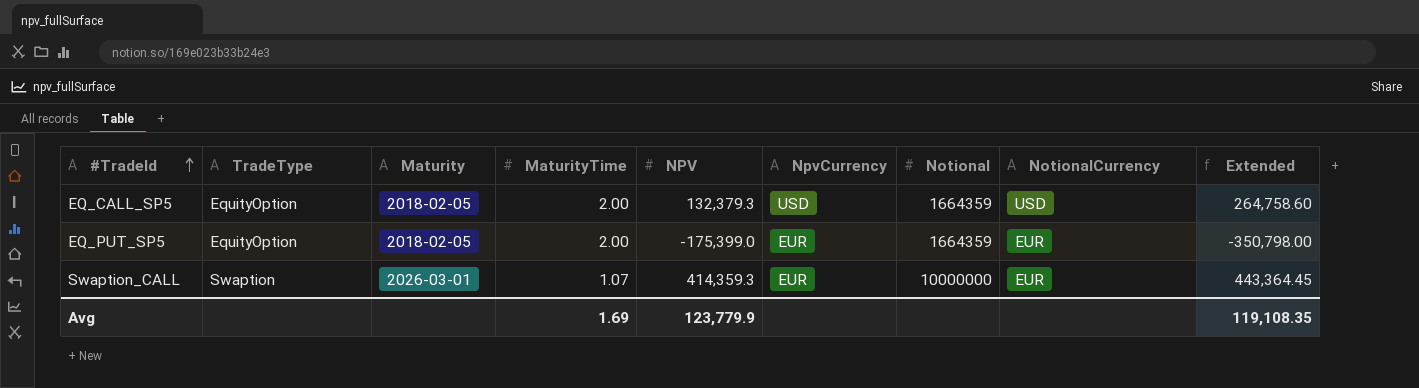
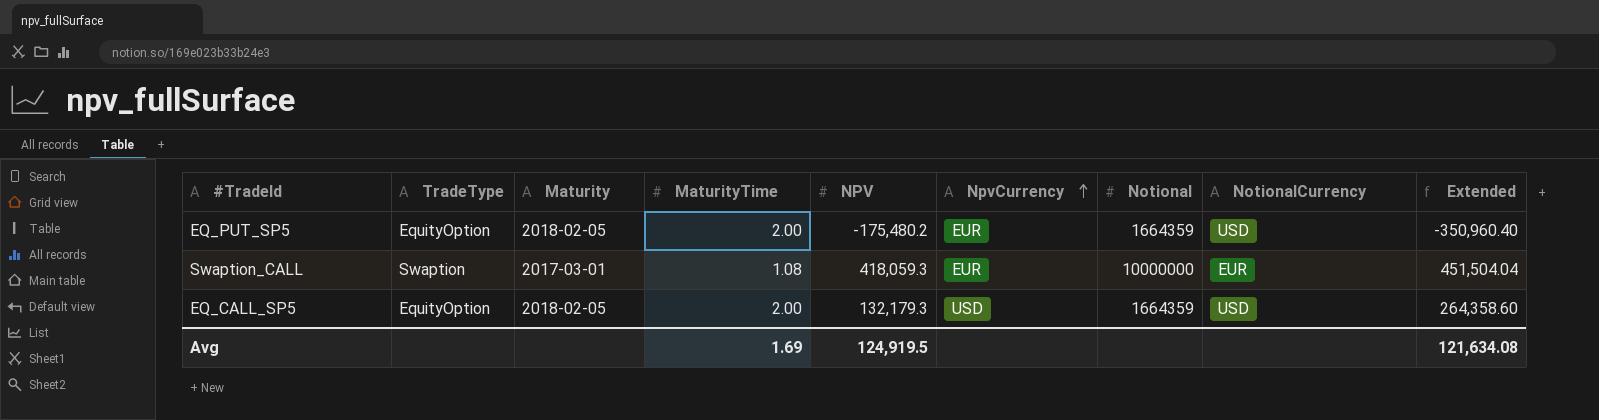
row order: #TradeId ascending -> NpvCurrency ascending
EQ_PUT_SP5 | NPV: -175,399.0 -> -175,480.2
EQ_PUT_SP5 | NotionalCurrency: EUR -> USD
EQ_PUT_SP5 | Extended: -350,798.00 -> -350,960.40
Swaption_CALL | Maturity: 2026-03-01 -> 2017-03-01
Swaption_CALL | MaturityTime: 1.07 -> 1.08
Swaption_CALL | NPV: 414,359.3 -> 418,059.3
Swaption_CALL | Extended: 443,364.45 -> 451,504.04
EQ_CALL_SP5 | NPV: 132,379.3 -> 132,179.3
EQ_CALL_SP5 | Extended: 264,758.60 -> 264,358.60
Avg | NPV: 123,779.9 -> 124,919.5
Avg | Extended: 119,108.35 -> 121,634.08

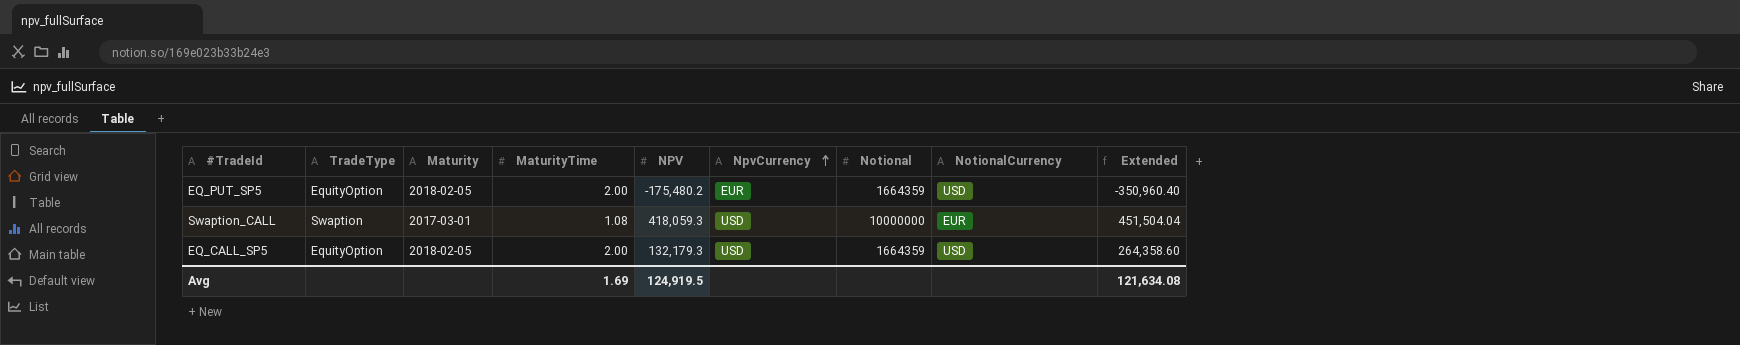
Swaption_CALL | NpvCurrency: EUR -> USD

